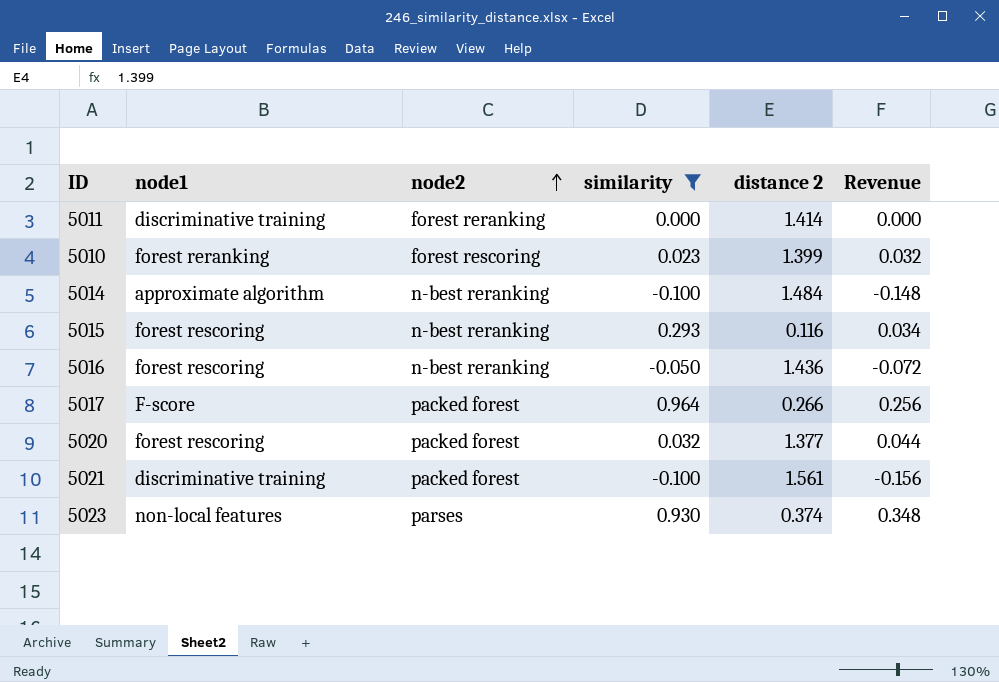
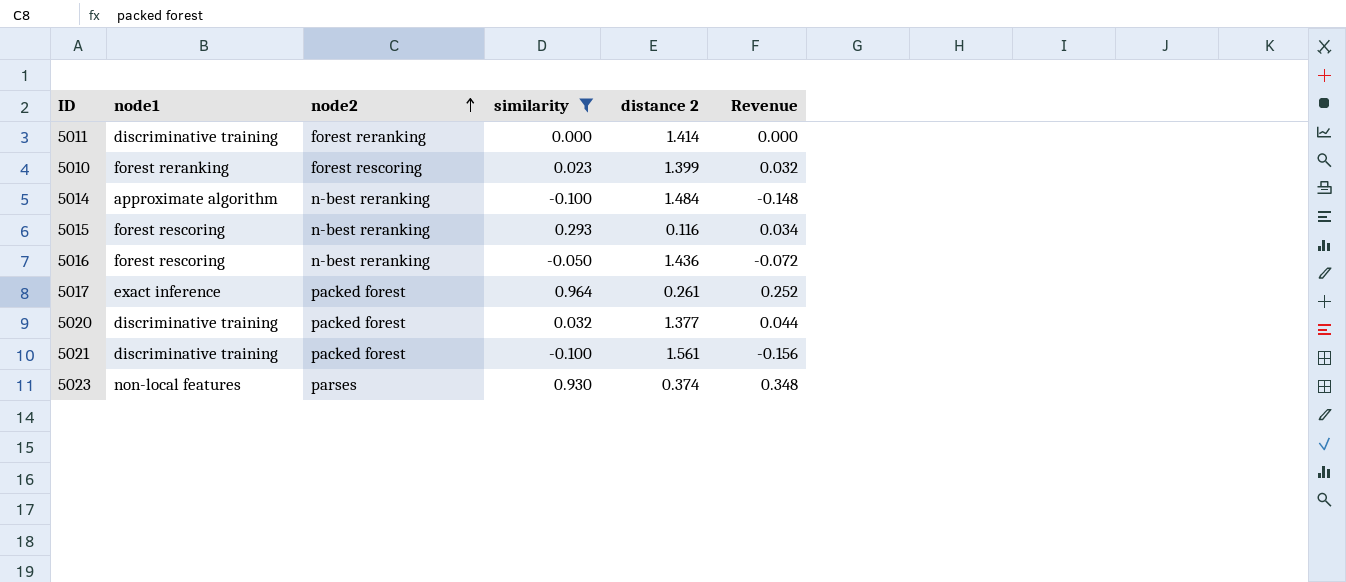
5017 | node1: F-score -> exact inference
5017 | distance 2: 0.266 -> 0.261
5017 | Revenue: 0.256 -> 0.252
5020 | node1: forest rescoring -> discriminative training

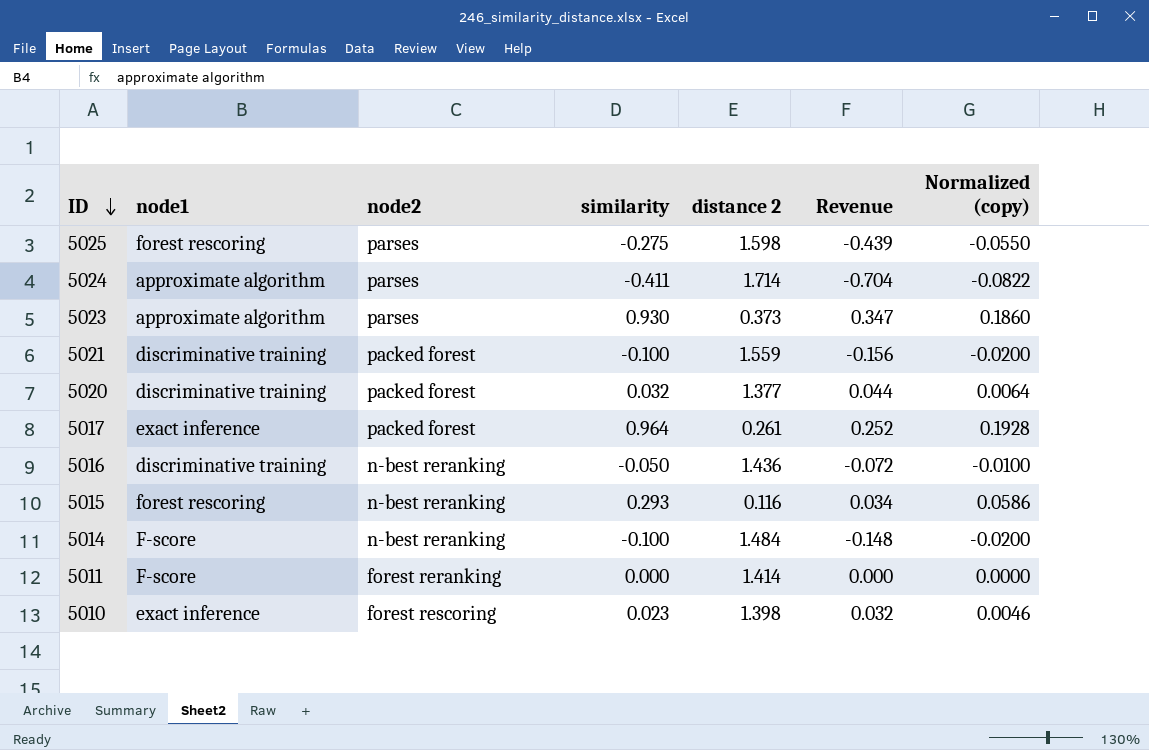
filter: similarity >= -0.100 -> none
row order: node2 ascending -> ID descending
column Normalized (copy) | formula: none -> [similarity] * 0.2
5023 | node1: non-local features -> approximate algorithm
5023 | distance 2: 0.374 -> 0.373
5023 | Revenue: 0.348 -> 0.347
5021 | distance 2: 1.561 -> 1.559
5016 | node1: forest rescoring -> discriminative training
5014 | node1: approximate algorithm -> F-score
5011 | node1: discriminative training -> F-score
5010 | node1: forest reranking -> exact inference
5010 | distance 2: 1.399 -> 1.398

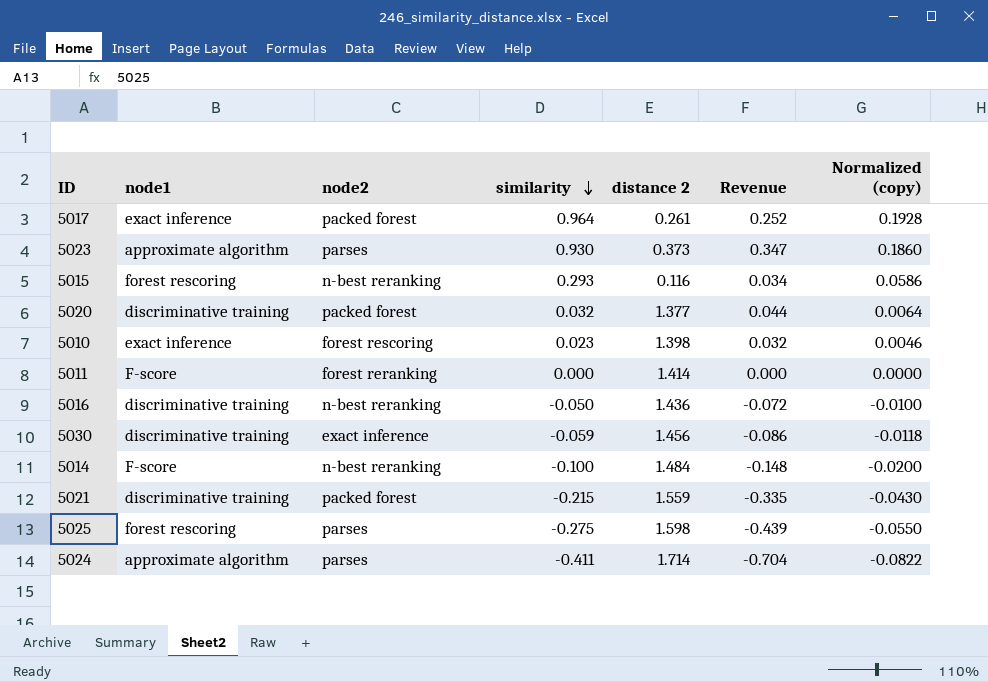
row order: ID descending -> similarity descending
row 5030: none -> discriminative training | exact inference | -0.059 | 1.456 | -0.086 | -0.0118
5021 | similarity: -0.100 -> -0.215
5021 | Revenue: -0.156 -> -0.335
5021 | Normalized (copy): -0.0200 -> -0.0430

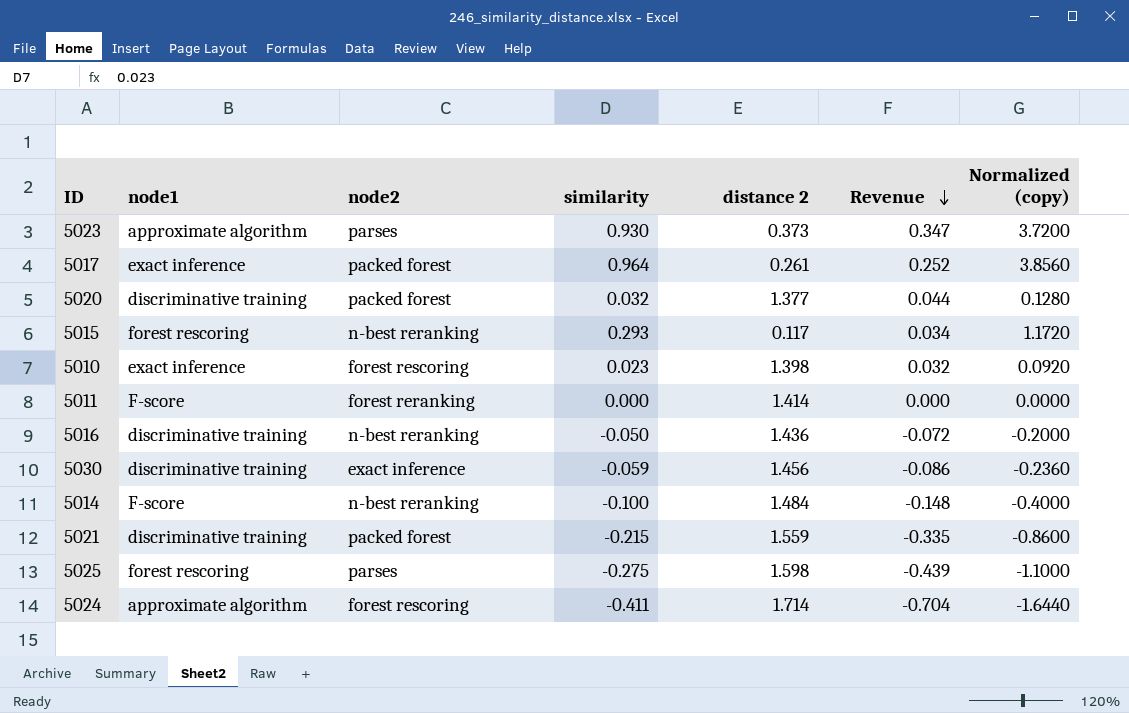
row order: similarity descending -> Revenue descending
column Normalized (copy) | formula: [similarity] * 0.2 -> [similarity] * 4
5015 | distance 2: 0.116 -> 0.117
5024 | node2: parses -> forest rescoring

